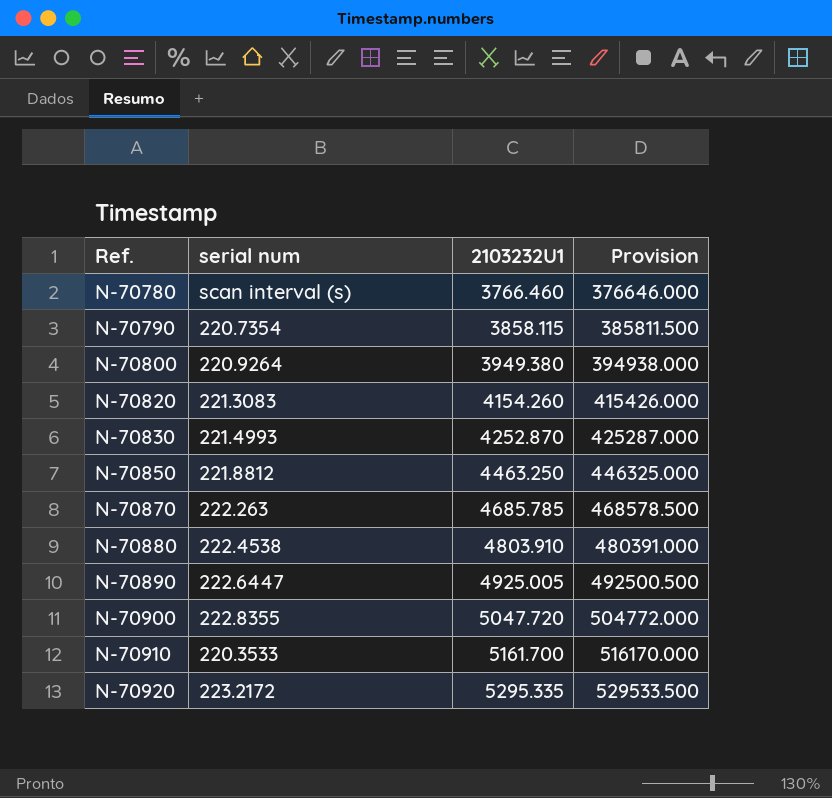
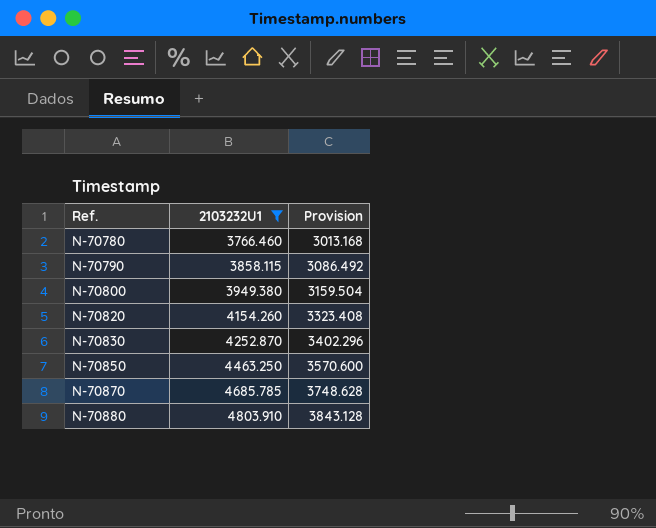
filter: none -> 2103232U1 <= 4803.910
column serial num | position: 2 -> none
column Provision | formula: [2103232U1] * 100 -> [2103232U1] * 0.8

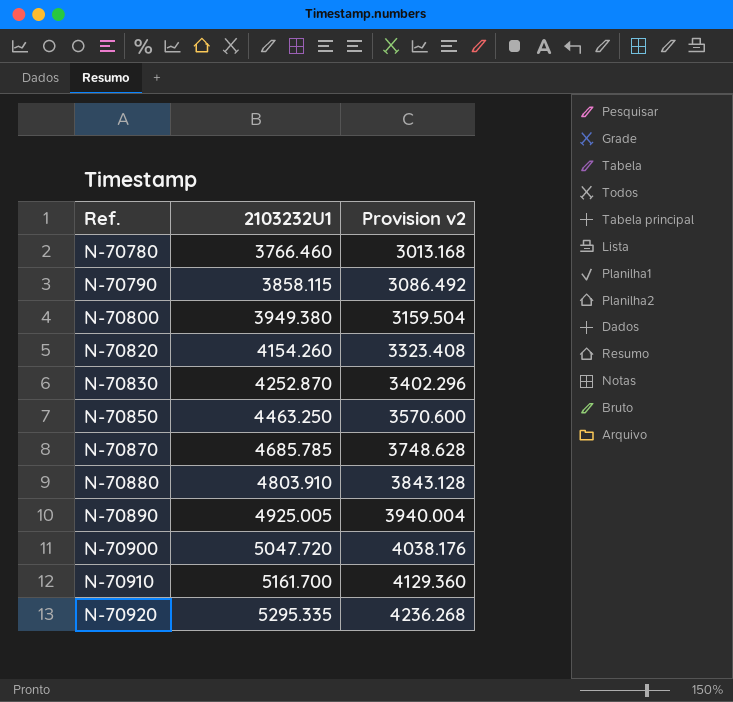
filter: 2103232U1 <= 4803.910 -> none
column name: Provision -> Provision v2

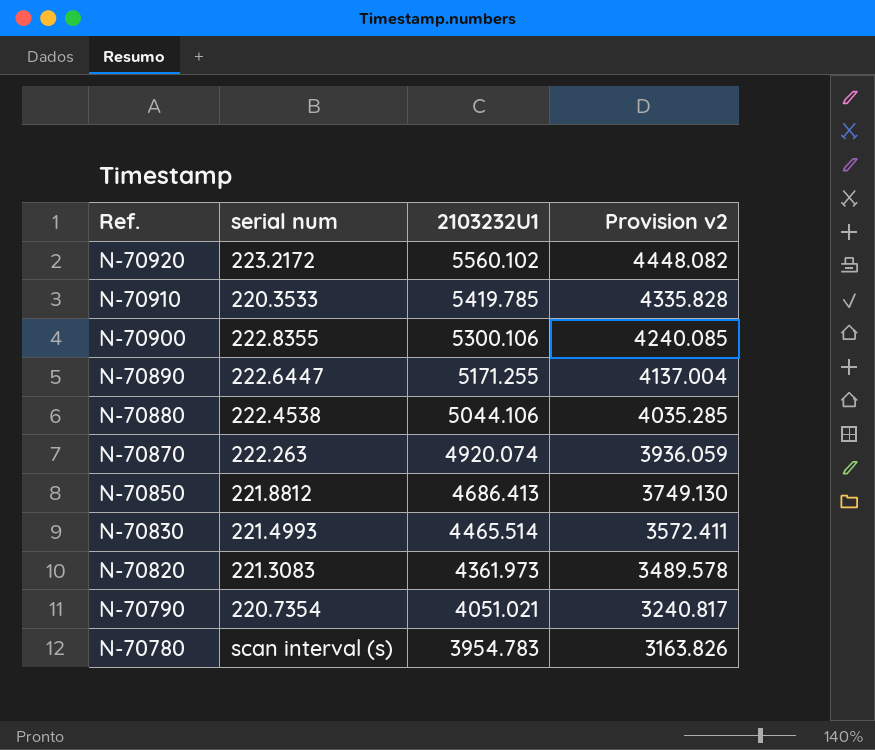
row order: Ref. ascending -> Ref. descending
column serial num | position: none -> 2
row N-70800: 3949.380 | 3159.504 -> none
N-70920 | 2103232U1: 5295.335 -> 5560.102
N-70920 | Provision v2: 4236.268 -> 4448.082
N-70910 | 2103232U1: 5161.700 -> 5419.785
N-70910 | Provision v2: 4129.360 -> 4335.828
N-70900 | 2103232U1: 5047.720 -> 5300.106
N-70900 | Provision v2: 4038.176 -> 4240.085
N-70890 | 2103232U1: 4925.005 -> 5171.255
N-70890 | Provision v2: 3940.004 -> 4137.004
N-70880 | 2103232U1: 4803.910 -> 5044.106
N-70880 | Provision v2: 3843.128 -> 4035.285
N-70870 | 2103232U1: 4685.785 -> 4920.074
N-70870 | Provision v2: 3748.628 -> 3936.059
N-70850 | 2103232U1: 4463.250 -> 4686.413
N-70850 | Provision v2: 3570.600 -> 3749.130
N-70830 | 2103232U1: 4252.870 -> 4465.514
N-70830 | Provision v2: 3402.296 -> 3572.411
N-70820 | 2103232U1: 4154.260 -> 4361.973
N-70820 | Provision v2: 3323.408 -> 3489.578
N-70790 | 2103232U1: 3858.115 -> 4051.021
N-70790 | Provision v2: 3086.492 -> 3240.817
N-70780 | 2103232U1: 3766.460 -> 3954.783
N-70780 | Provision v2: 3013.168 -> 3163.826

